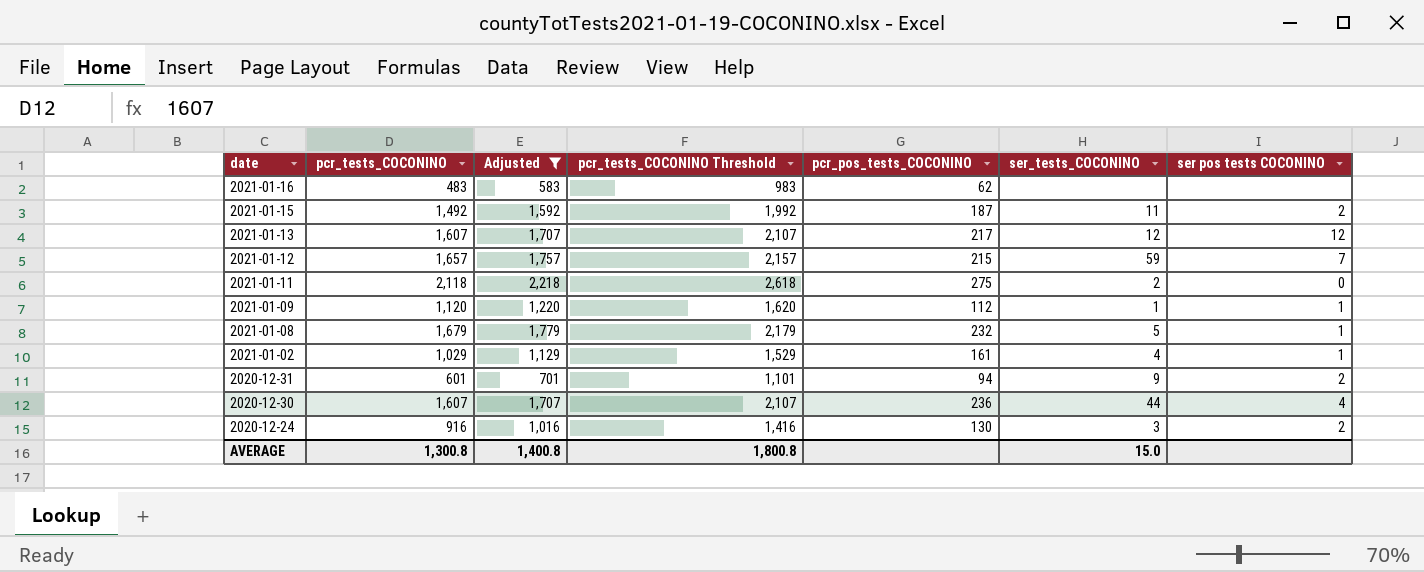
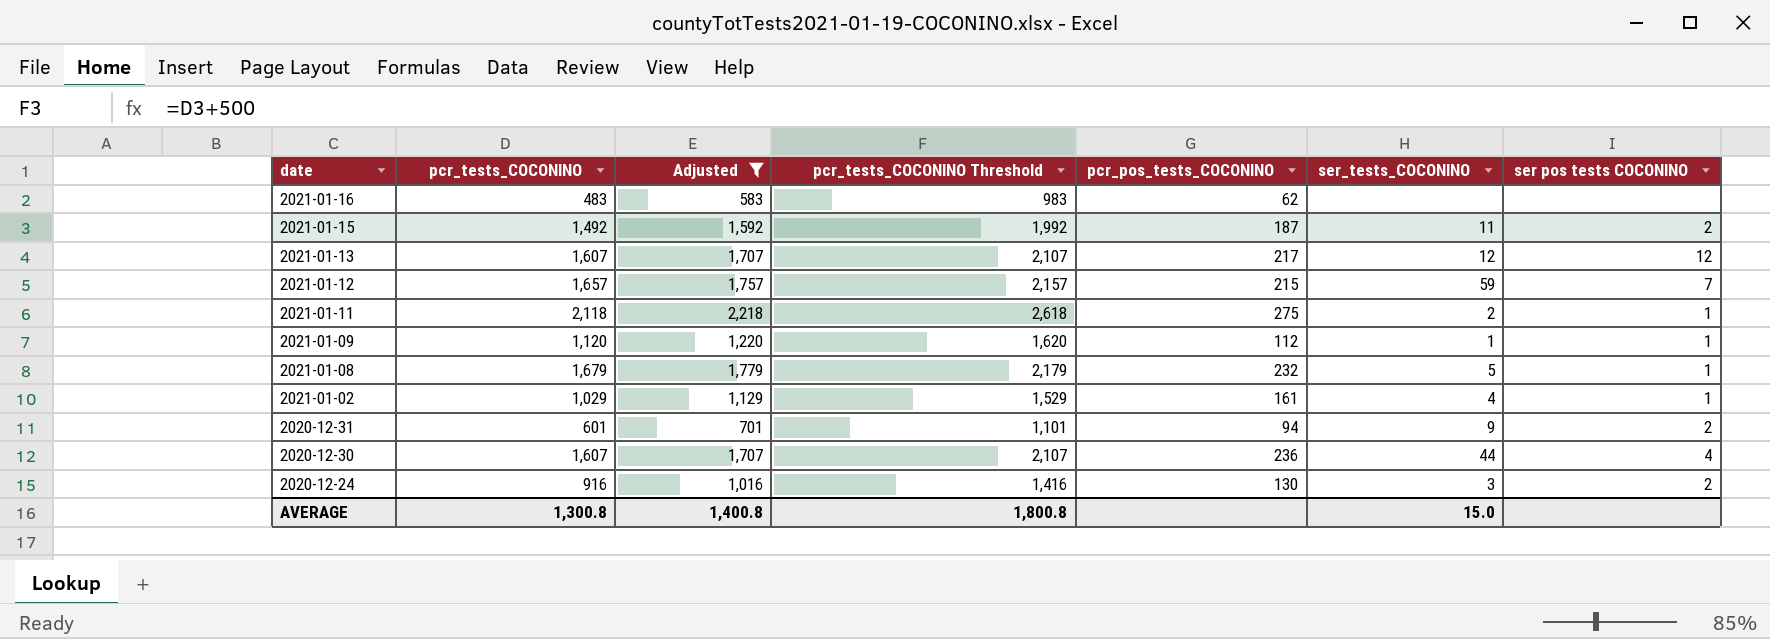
2021-01-11 | ser pos tests COCONINO: 0 -> 1

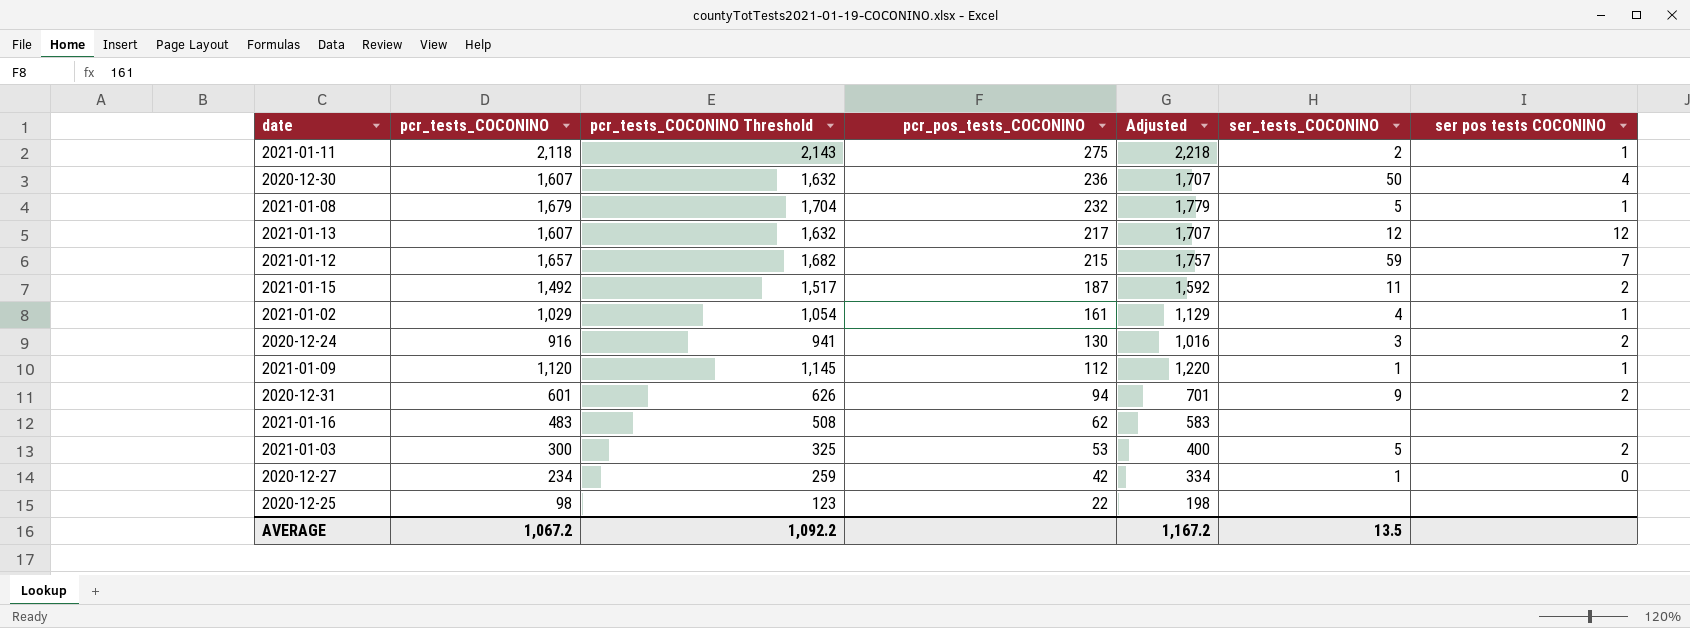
filter: Adjusted >= 583 -> none
row order: date descending -> pcr_pos_tests_COCONINO descending
column pcr_tests_COCONINO Threshold | formula: [pcr_tests_COCONINO] + 500 -> [pcr_tests_COCONINO] + 25
column Adjusted | position: 3 -> 5
2020-12-30 | ser_tests_COCONINO: 44 -> 50
AVERAGE | pcr_tests_COCONINO: 1,300.8 -> 1,067.2
AVERAGE | pcr_tests_COCONINO Threshold: 1,800.8 -> 1,092.2
AVERAGE | Adjusted: 1,400.8 -> 1,167.2
AVERAGE | ser_tests_COCONINO: 15.0 -> 13.5

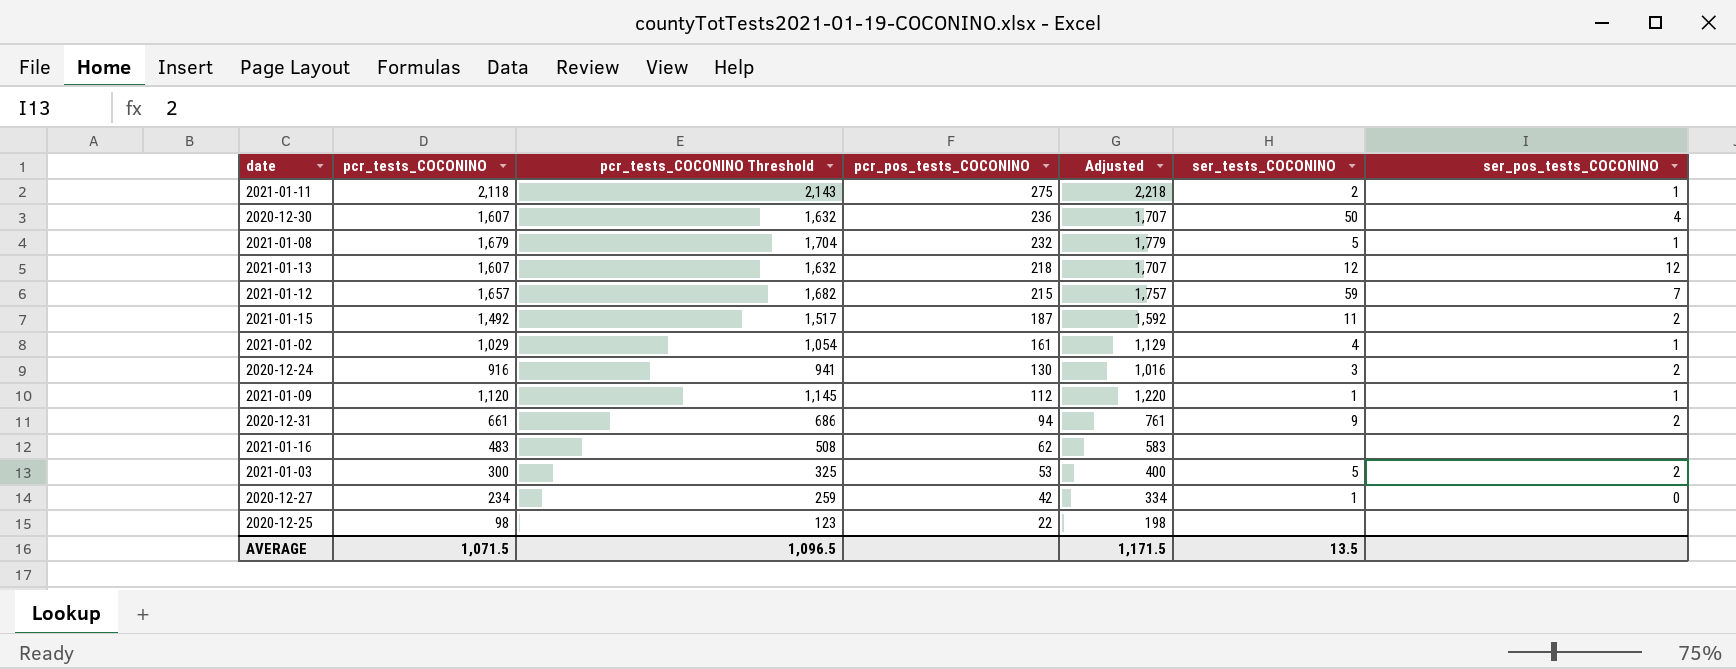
column name: ser pos tests COCONINO -> ser_pos_tests_COCONINO
2021-01-13 | pcr_pos_tests_COCONINO: 217 -> 218
2020-12-31 | pcr_tests_COCONINO: 601 -> 661
2020-12-31 | pcr_tests_COCONINO Threshold: 626 -> 686
2020-12-31 | Adjusted: 701 -> 761
AVERAGE | pcr_tests_COCONINO: 1,067.2 -> 1,071.5
AVERAGE | pcr_tests_COCONINO Threshold: 1,092.2 -> 1,096.5
AVERAGE | Adjusted: 1,167.2 -> 1,171.5

